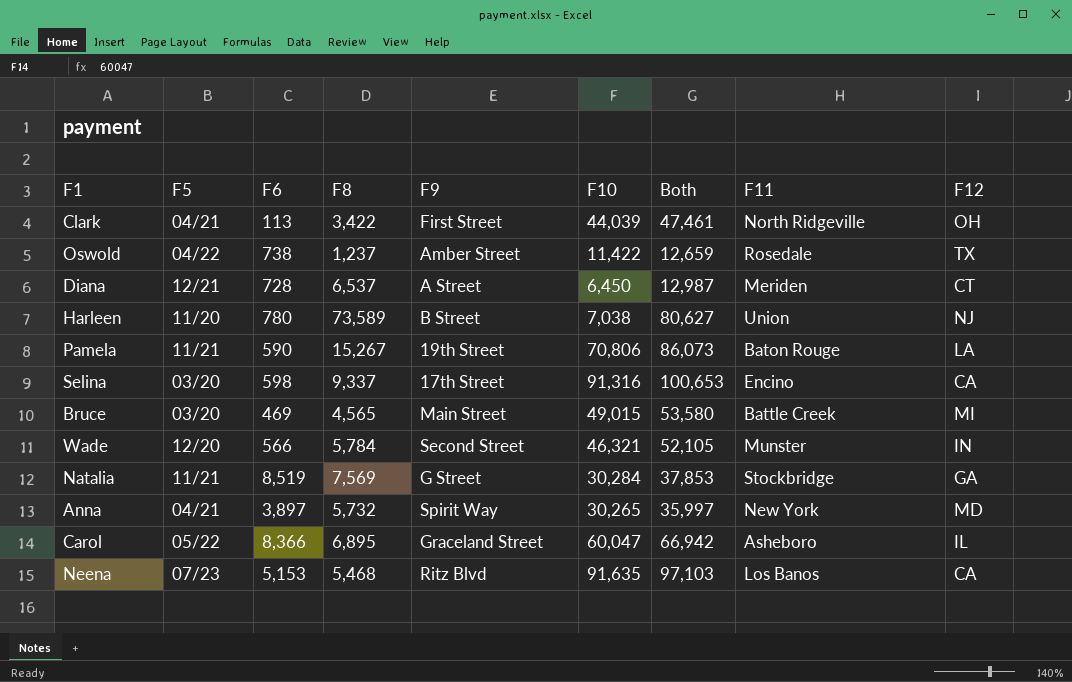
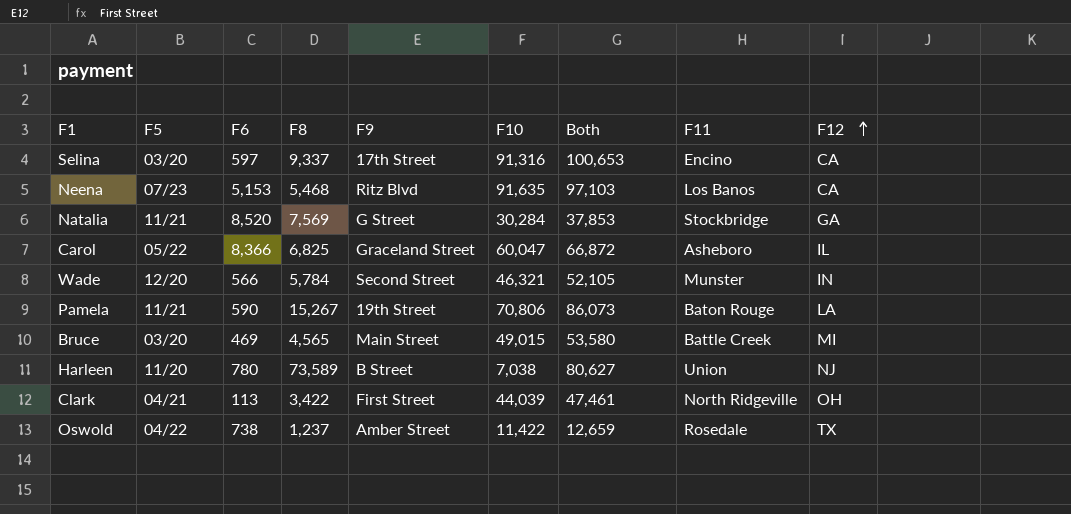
row order: none -> F12 ascending
row Diana: 12/21 | 728 | 6,537 | A Street | 6,450 | 12,987 | Meriden | CT -> none
row Anna: 04/21 | 3,897 | 5,732 | Spirit Way | 30,265 | 35,997 | New York | MD -> none
Selina | F6: 598 -> 597
Natalia | F6: 8,519 -> 8,520
Carol | F8: 6,895 -> 6,825
Carol | Both: 66,942 -> 66,872

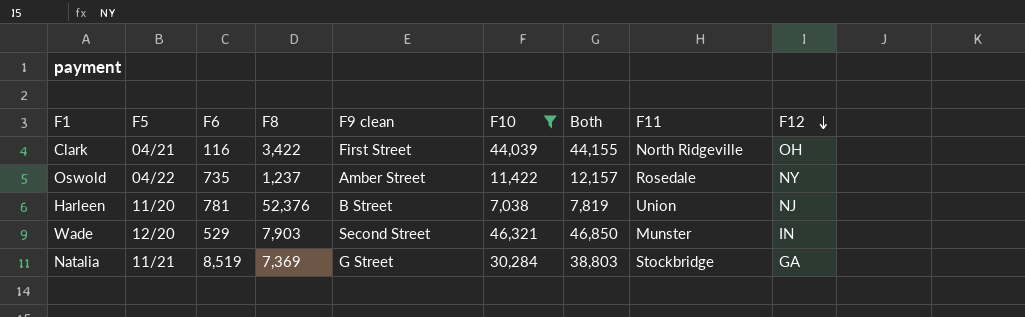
filter: none -> F10 <= 46,321
row order: F12 ascending -> F12 descending
column name: F9 -> F9 clean
column Both | formula: [F8] + [F10] -> [F6] + [F10]
Clark | F6: 113 -> 116
Oswold | F6: 738 -> 735
Oswold | F12: TX -> NY
Harleen | F6: 780 -> 781
Harleen | F8: 73,589 -> 52,376
Wade | F6: 566 -> 529
Wade | F8: 5,784 -> 7,903
Natalia | F6: 8,520 -> 8,519
Natalia | F8: 7,569 -> 7,369

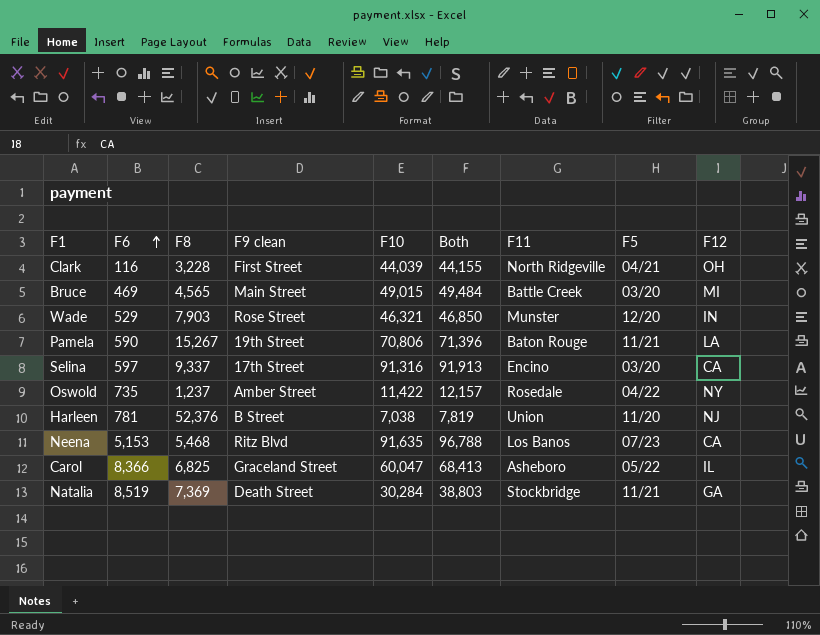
filter: F10 <= 46,321 -> none
row order: F12 descending -> F6 ascending
column F5 | position: 2 -> 8
Clark | F8: 3,422 -> 3,228
Wade | F9 clean: Second Street -> Rose Street
Natalia | F9 clean: G Street -> Death Street

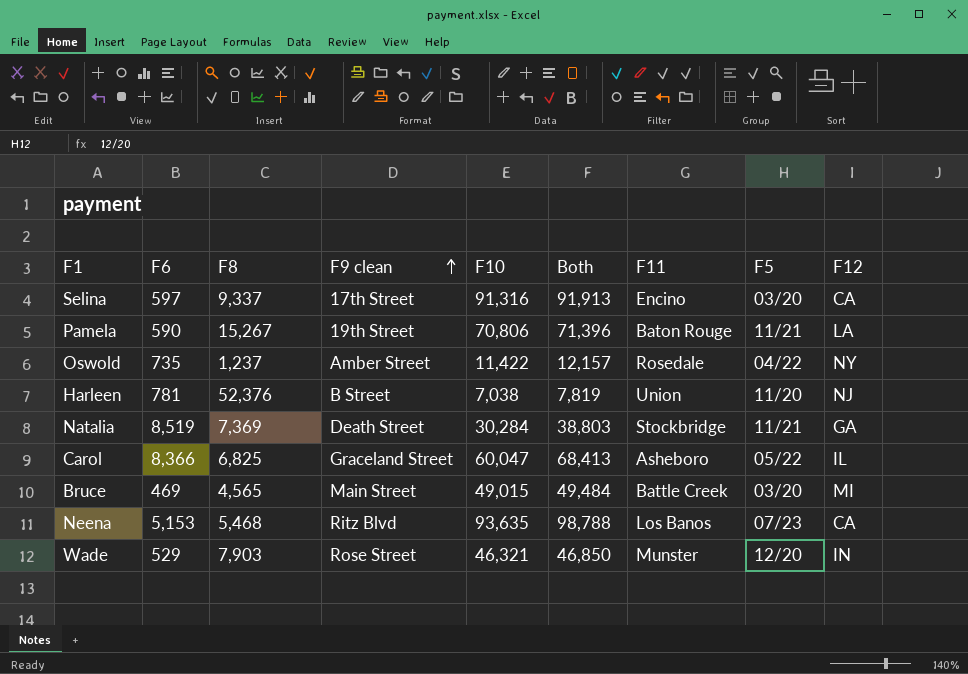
row order: F6 ascending -> F9 clean ascending
row Clark: 116 | 3,228 | First Street | 44,039 | 44,155 | North Ridgeville | 04/21 | OH -> none
Neena | F10: 91,635 -> 93,635
Neena | Both: 96,788 -> 98,788

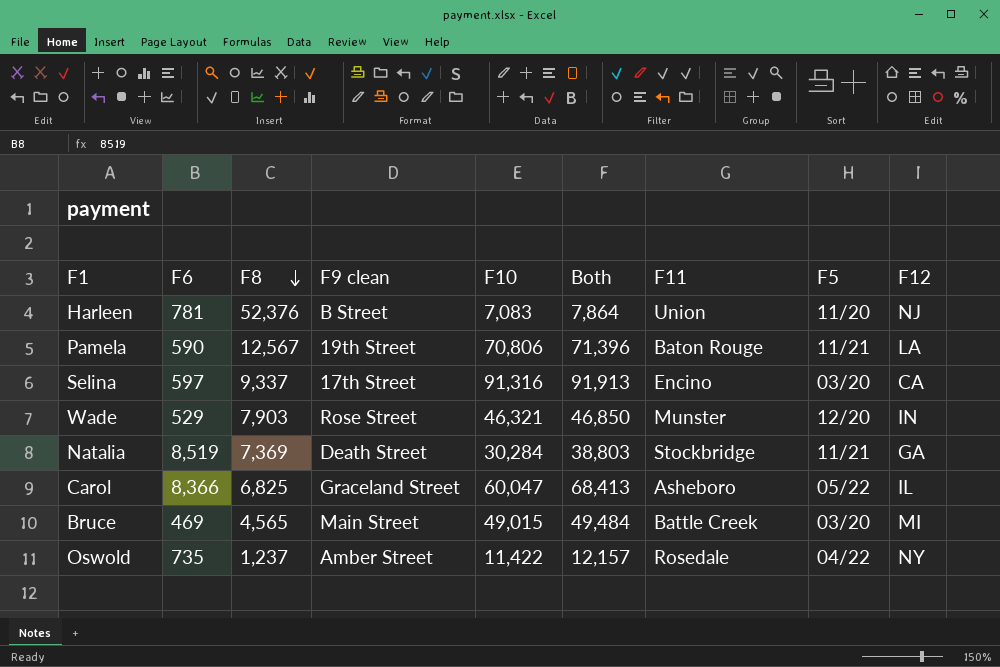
row order: F9 clean ascending -> F8 descending
row Neena: 5,153 | 5,468 | Ritz Blvd | 93,635 | 98,788 | Los Banos | 07/23 | CA -> none
Harleen | F10: 7,038 -> 7,083
Harleen | Both: 7,819 -> 7,864
Pamela | F8: 15,267 -> 12,567

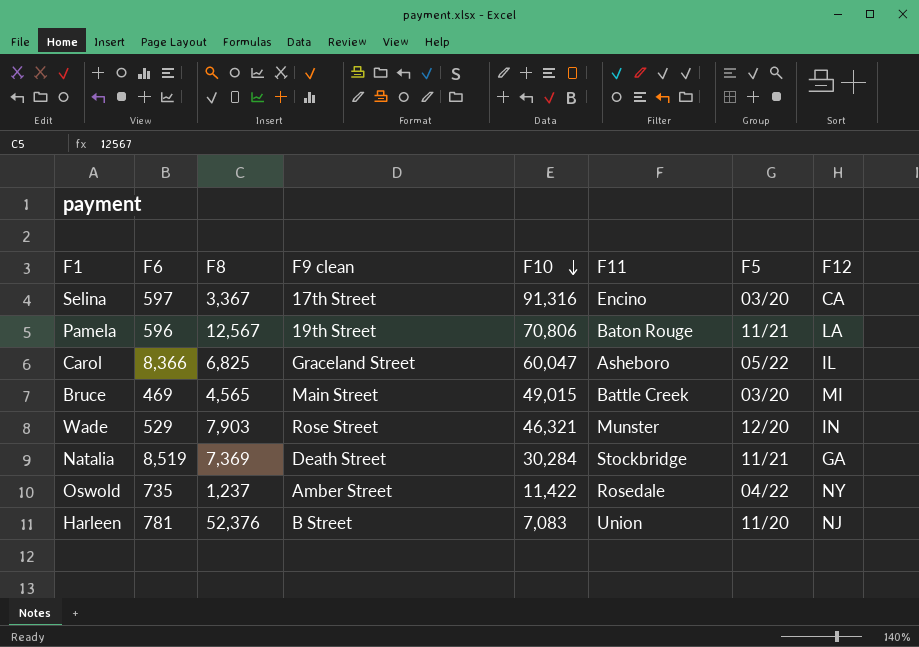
row order: F8 descending -> F10 descending
column Both | formula: [F6] + [F10] -> none
Selina | F8: 9,337 -> 3,367
Pamela | F6: 590 -> 596

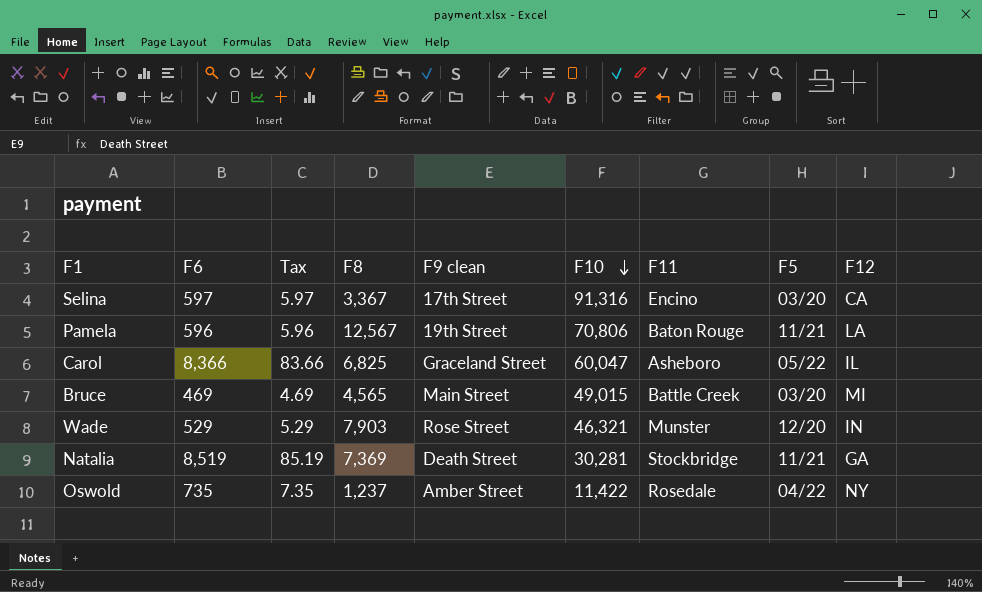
column Tax | formula: none -> [F6] * 0.01
row Harleen: 781 | 52,376 | B Street | 7,083 | Union | 11/20 | NJ -> none
Natalia | F10: 30,284 -> 30,281

